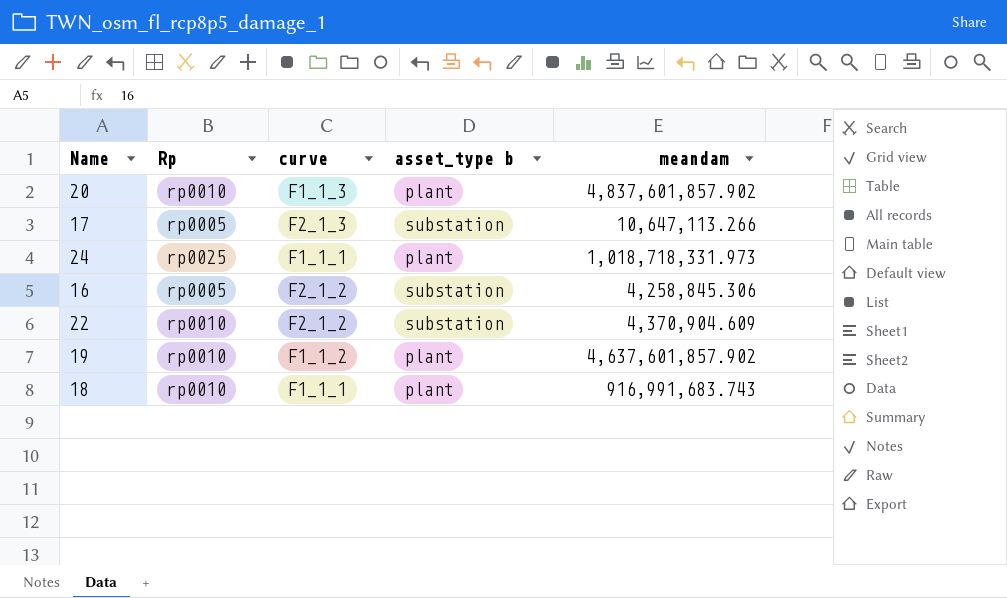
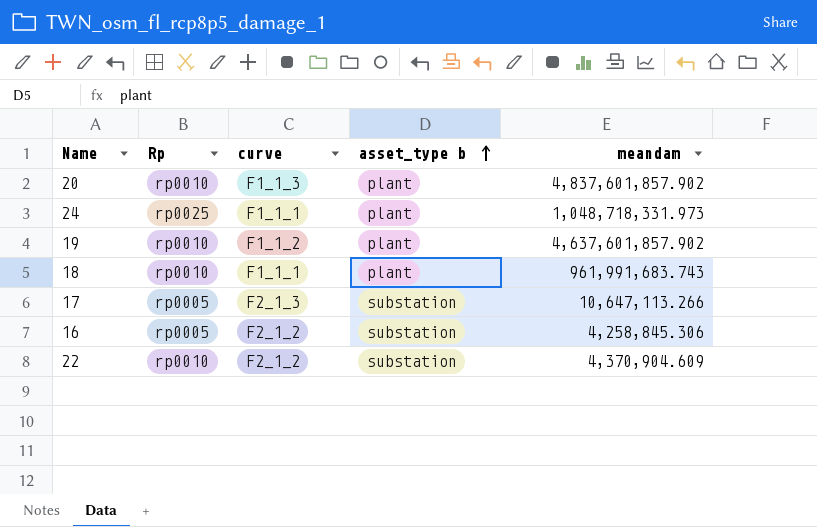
row order: none -> asset_type b ascending
24 | meandam: 1,018,718,331.973 -> 1,048,718,331.973
18 | meandam: 916,991,683.743 -> 961,991,683.743

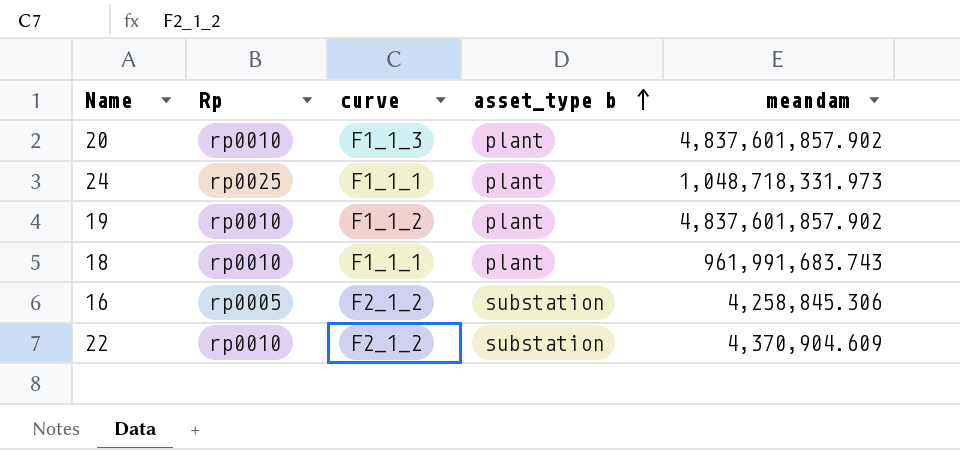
row 17: rp0005 | F2_1_3 | substation | 10,647,113.266 -> none
19 | meandam: 4,637,601,857.902 -> 4,837,601,857.902

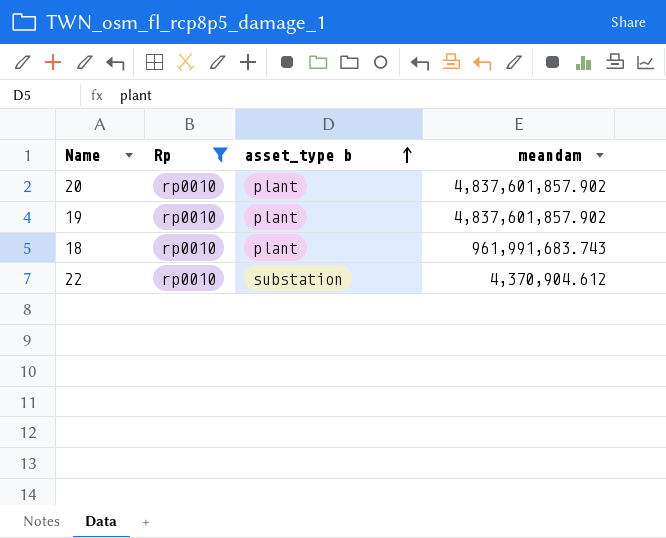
filter: none -> Rp = rp0010
column curve | position: 3 -> none
22 | meandam: 4,370,904.609 -> 4,370,904.612

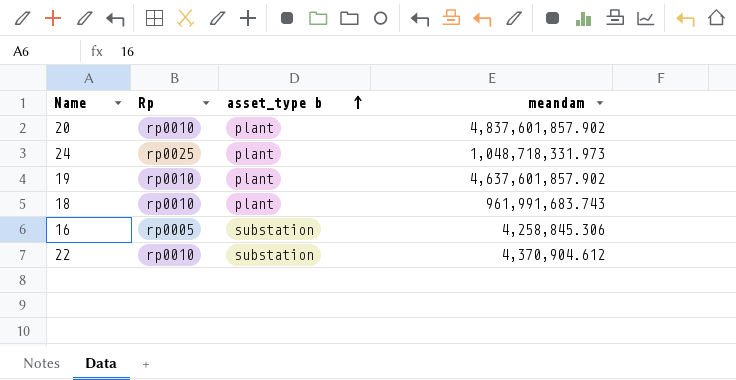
filter: Rp = rp0010 -> none
19 | meandam: 4,837,601,857.902 -> 4,637,601,857.902

